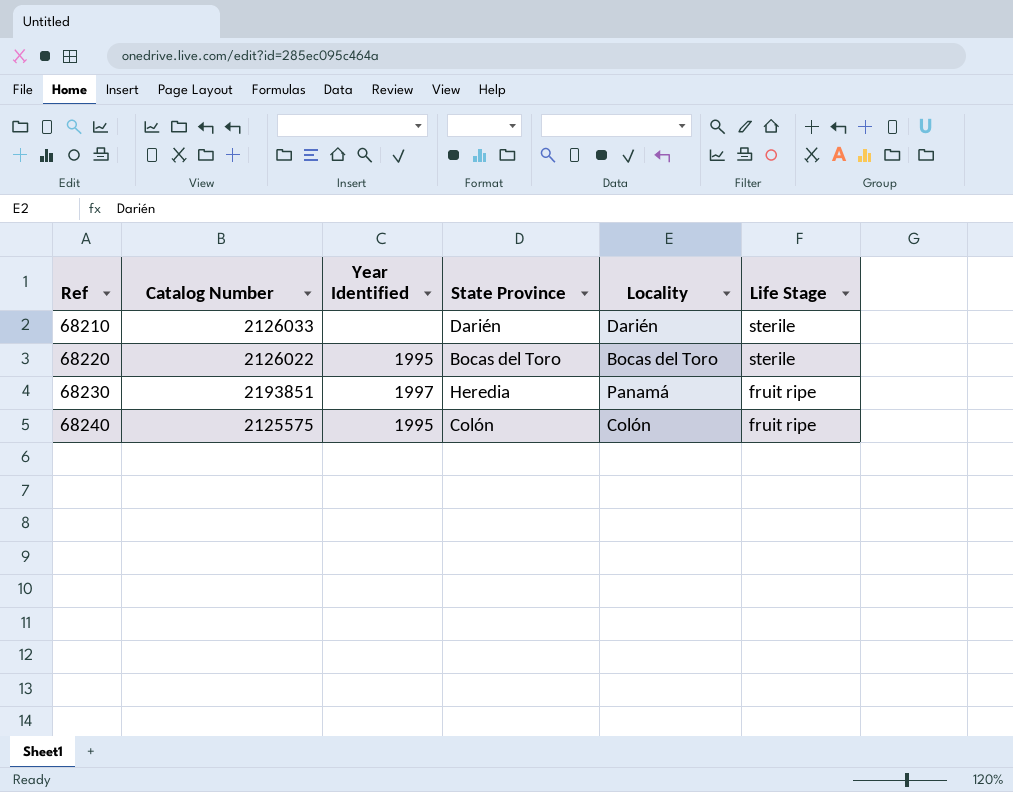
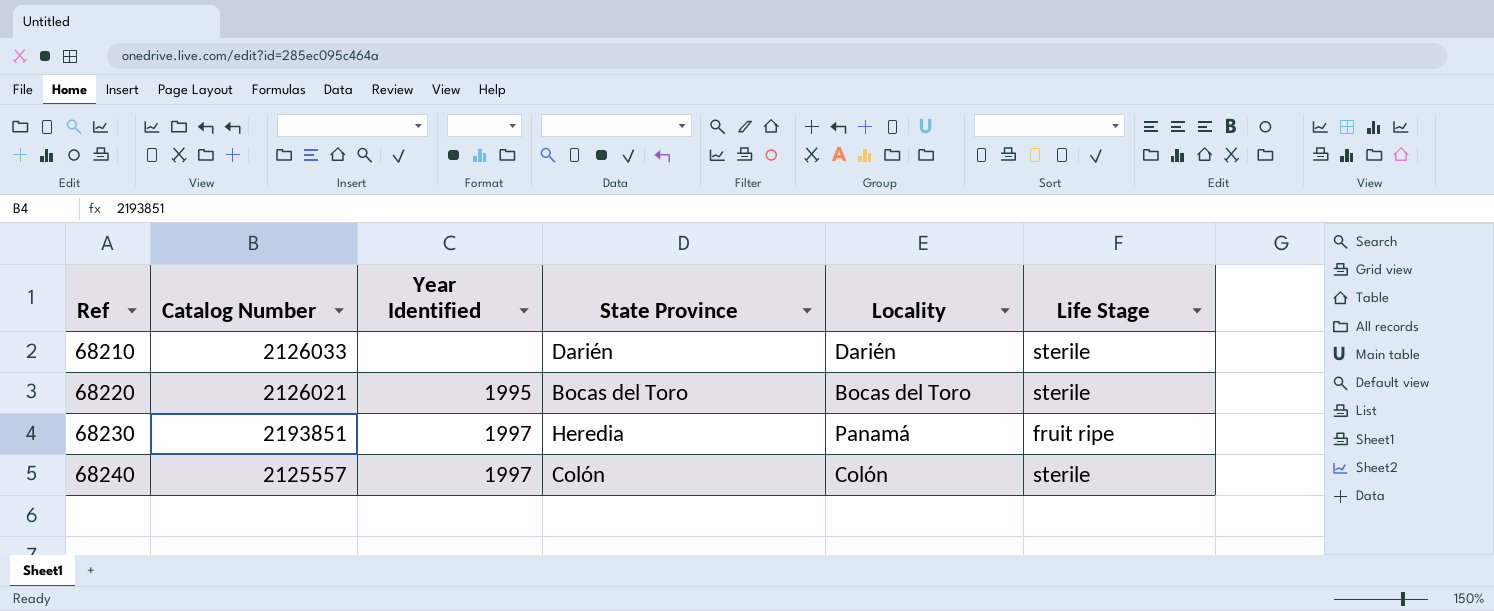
68220 | Catalog Number: 2126022 -> 2126021
68240 | Catalog Number: 2125575 -> 2125557
68240 | Year Identified: 1995 -> 1997
68240 | Life Stage: fruit ripe -> sterile

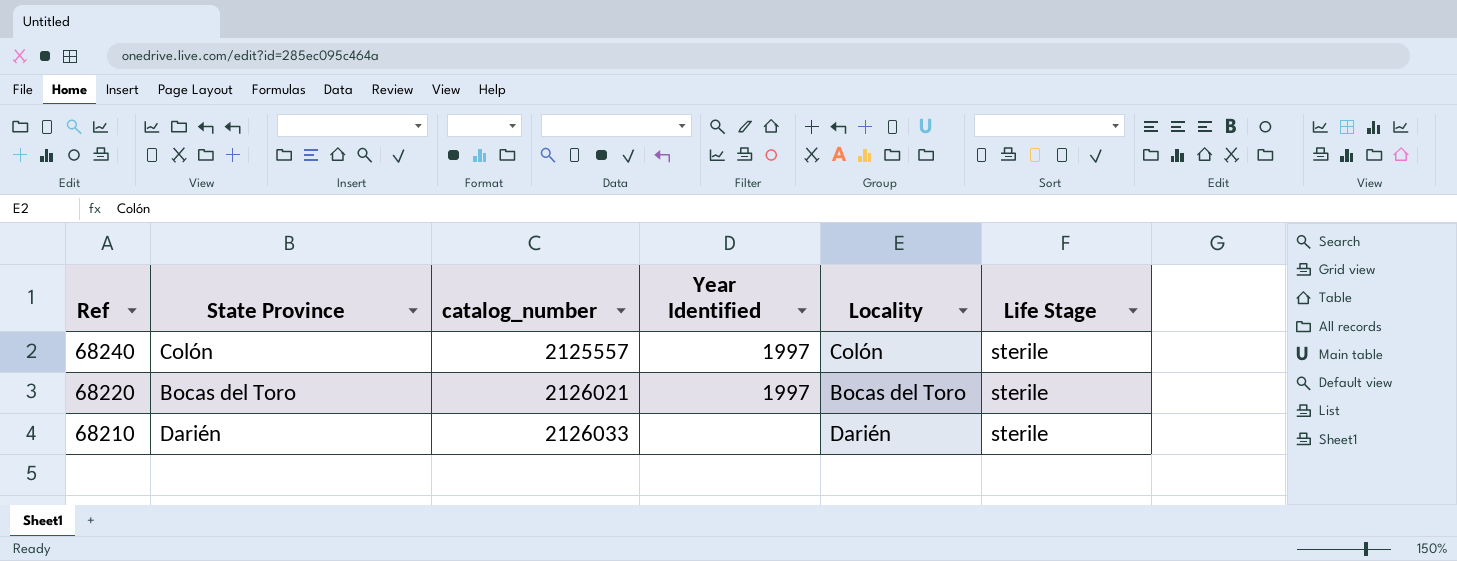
row order: Ref ascending -> Ref descending
column State Province | position: 4 -> 2
column name: Catalog Number -> catalog_number
row 68230: 2193851 | 1997 | Heredia | Panamá | fruit ripe -> none
68220 | Year Identified: 1995 -> 1997

